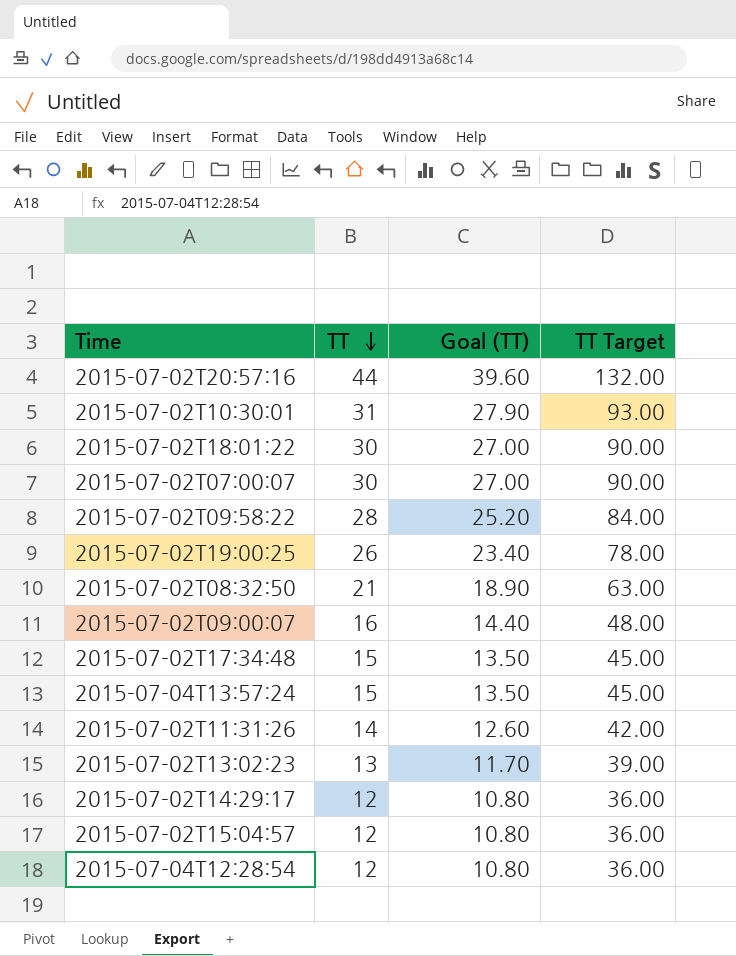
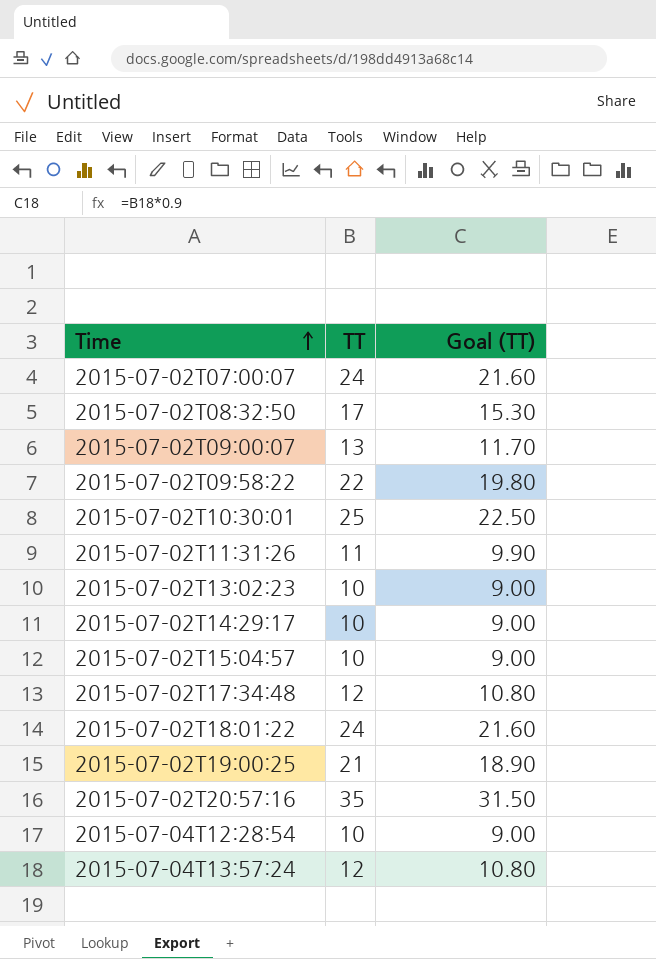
row order: TT descending -> Time ascending
column TT Target | formula: [TT] * 3 -> none
2015-07-02T07:00:07 | TT: 30 -> 24
2015-07-02T07:00:07 | Goal (TT): 27.00 -> 21.60
2015-07-02T08:32:50 | TT: 21 -> 17
2015-07-02T08:32:50 | Goal (TT): 18.90 -> 15.30
2015-07-02T09:00:07 | TT: 16 -> 13
2015-07-02T09:00:07 | Goal (TT): 14.40 -> 11.70
2015-07-02T09:58:22 | TT: 28 -> 22
2015-07-02T09:58:22 | Goal (TT): 25.20 -> 19.80
2015-07-02T10:30:01 | TT: 31 -> 25
2015-07-02T10:30:01 | Goal (TT): 27.90 -> 22.50
2015-07-02T11:31:26 | TT: 14 -> 11
2015-07-02T11:31:26 | Goal (TT): 12.60 -> 9.90
2015-07-02T13:02:23 | TT: 13 -> 10
2015-07-02T13:02:23 | Goal (TT): 11.70 -> 9.00
2015-07-02T14:29:17 | TT: 12 -> 10
2015-07-02T14:29:17 | Goal (TT): 10.80 -> 9.00
2015-07-02T15:04:57 | TT: 12 -> 10
2015-07-02T15:04:57 | Goal (TT): 10.80 -> 9.00
2015-07-02T17:34:48 | TT: 15 -> 12
2015-07-02T17:34:48 | Goal (TT): 13.50 -> 10.80
2015-07-02T18:01:22 | TT: 30 -> 24
2015-07-02T18:01:22 | Goal (TT): 27.00 -> 21.60
2015-07-02T19:00:25 | TT: 26 -> 21
2015-07-02T19:00:25 | Goal (TT): 23.40 -> 18.90
2015-07-02T20:57:16 | TT: 44 -> 35
2015-07-02T20:57:16 | Goal (TT): 39.60 -> 31.50
2015-07-04T12:28:54 | TT: 12 -> 10
2015-07-04T12:28:54 | Goal (TT): 10.80 -> 9.00
2015-07-04T13:57:24 | TT: 15 -> 12
2015-07-04T13:57:24 | Goal (TT): 13.50 -> 10.80

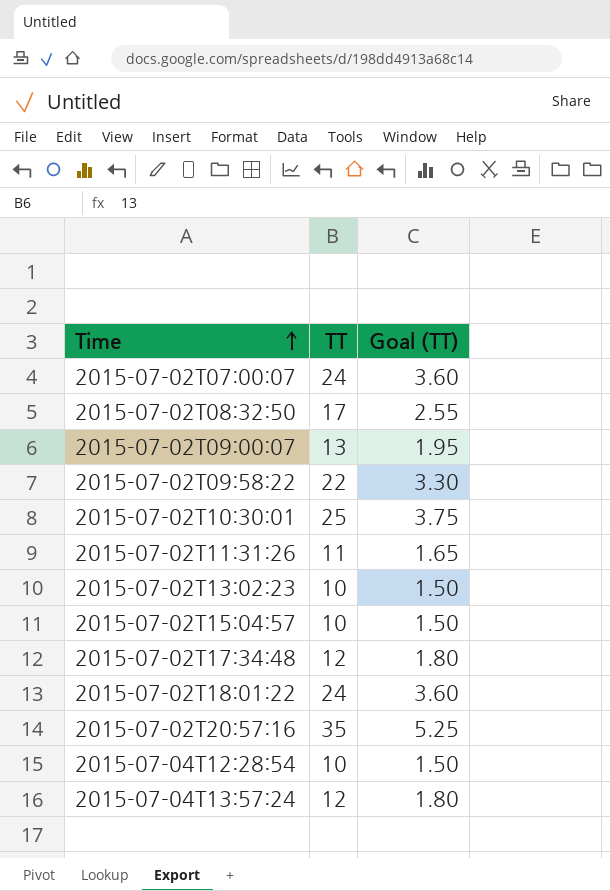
column Goal (TT) | formula: [TT] * 0.9 -> [TT] * 0.15
row 2015-07-02T14:29:17: 10 | 9.00 -> none
row 2015-07-02T19:00:25: 21 | 18.90 -> none

